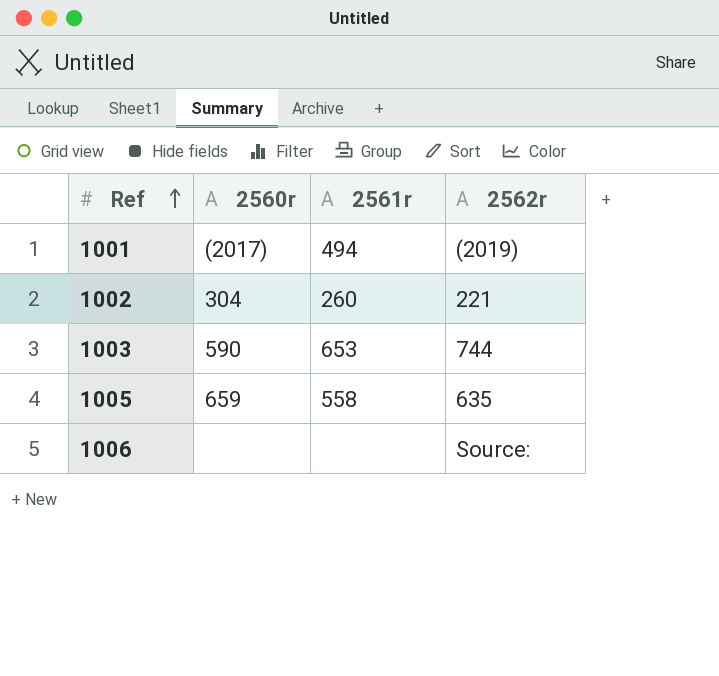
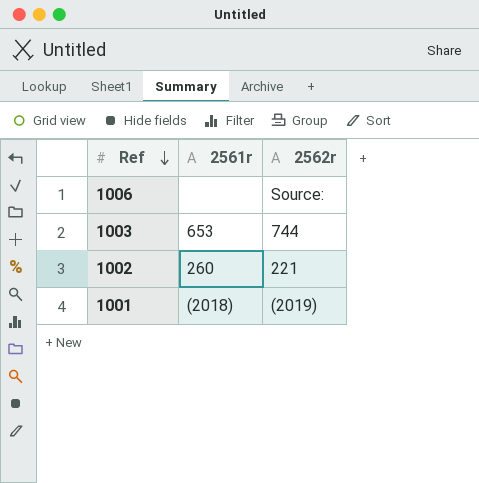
row order: Ref ascending -> Ref descending
column 2560r | position: 2 -> none
row 1005: 659 | 558 | 635 -> none
1001 | 2561r: 494 -> (2018)

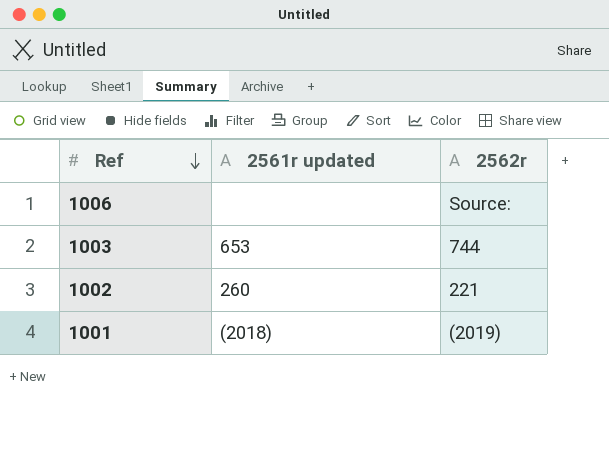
column name: 2561r -> 2561r updated

